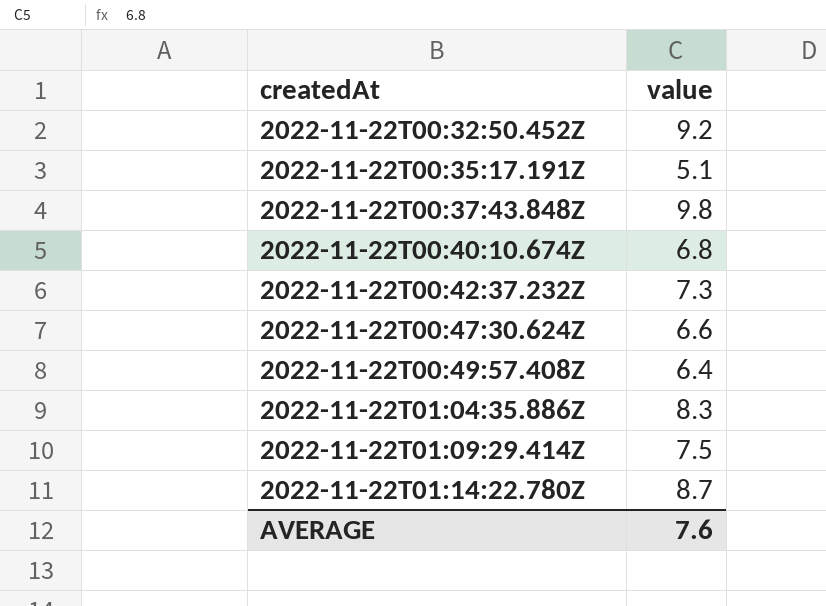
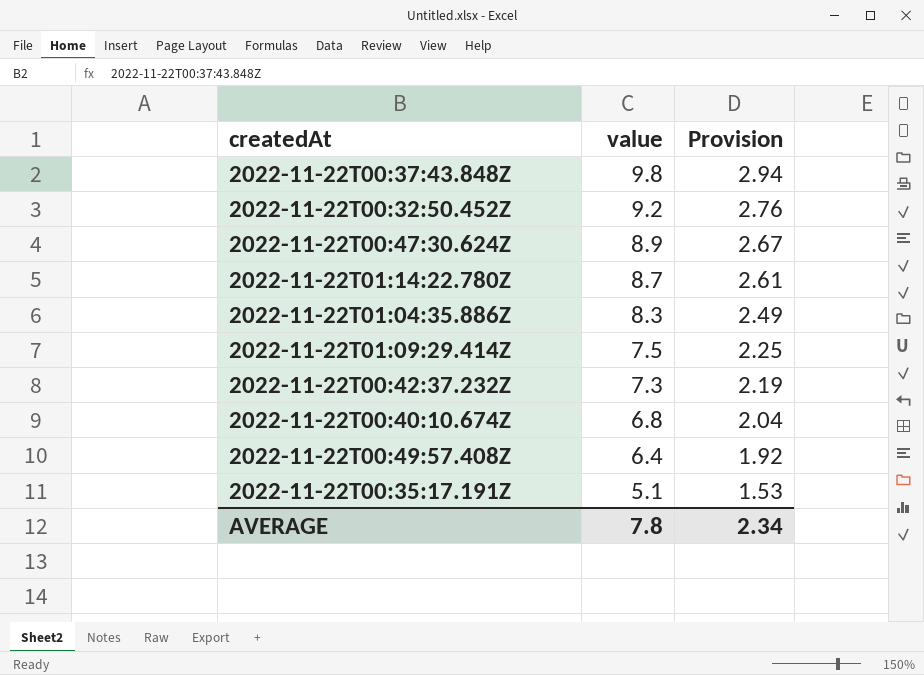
row order: createdAt ascending -> value descending
column Provision | formula: none -> [value] * 0.3
2022-11-22T00:47:30.624Z | value: 6.6 -> 8.9
AVERAGE | value: 7.6 -> 7.8

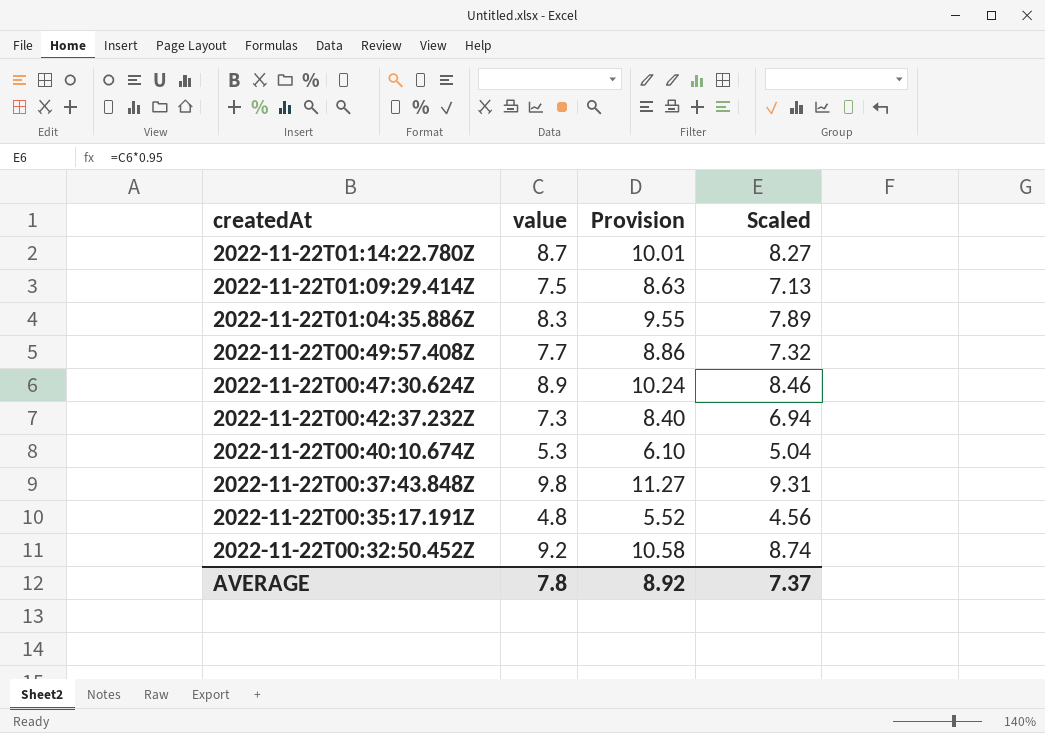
row order: value descending -> createdAt descending
column Provision | formula: [value] * 0.3 -> [value] * 1.15
column Scaled | formula: none -> [value] * 0.95
2022-11-22T00:49:57.408Z | value: 6.4 -> 7.7
2022-11-22T00:40:10.674Z | value: 6.8 -> 5.3
2022-11-22T00:35:17.191Z | value: 5.1 -> 4.8
AVERAGE | Provision: 2.34 -> 8.92

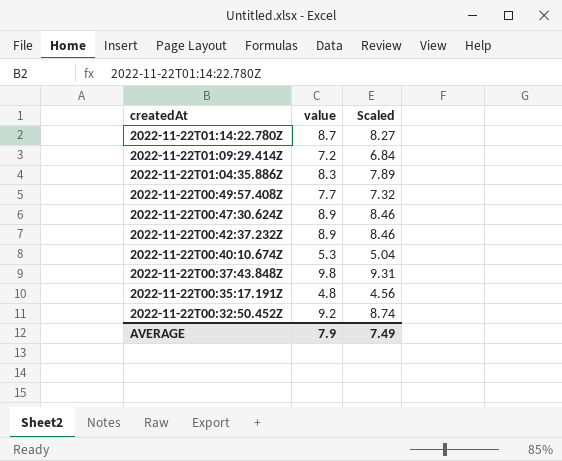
column Provision | formula: [value] * 1.15 -> none
2022-11-22T01:09:29.414Z | value: 7.5 -> 7.2
2022-11-22T01:09:29.414Z | Scaled: 7.13 -> 6.84
2022-11-22T00:42:37.232Z | value: 7.3 -> 8.9
2022-11-22T00:42:37.232Z | Scaled: 6.94 -> 8.46
AVERAGE | value: 7.8 -> 7.9
AVERAGE | Scaled: 7.37 -> 7.49

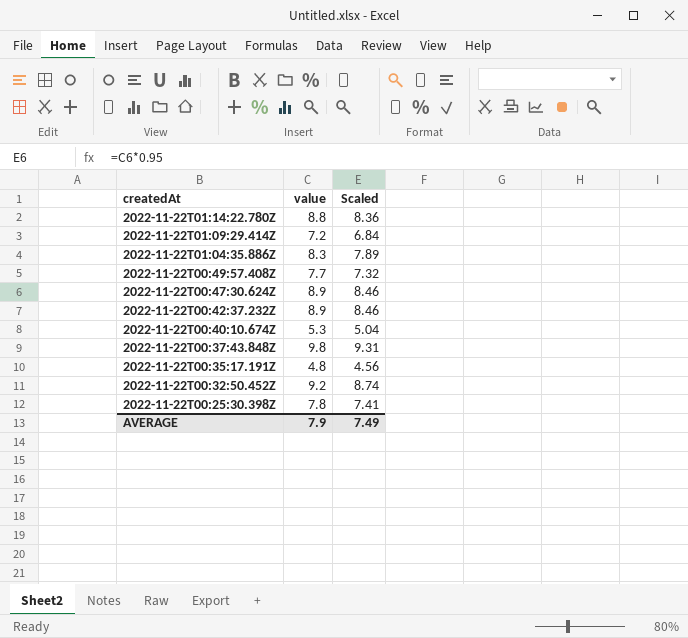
2022-11-22T01:14:22.780Z | value: 8.7 -> 8.8
2022-11-22T01:14:22.780Z | Scaled: 8.27 -> 8.36
row 2022-11-22T00:25:30.398Z: none -> 7.8 | 7.41

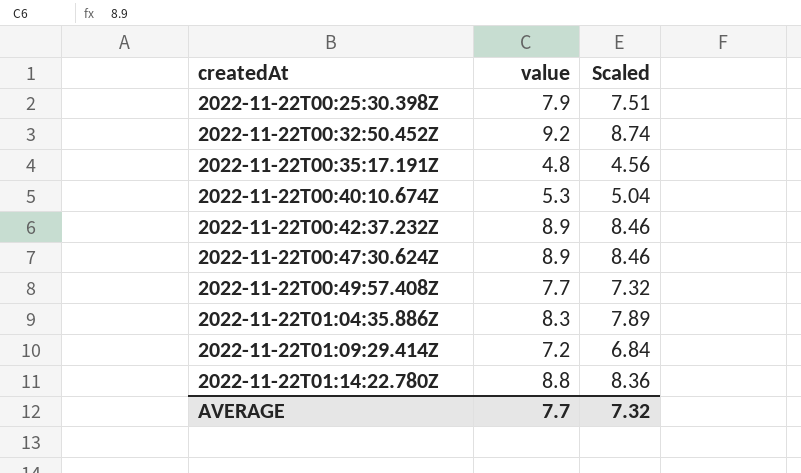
row order: createdAt descending -> createdAt ascending
row 2022-11-22T00:37:43.848Z: 9.8 | 9.31 -> none
2022-11-22T00:25:30.398Z | value: 7.8 -> 7.9
2022-11-22T00:25:30.398Z | Scaled: 7.41 -> 7.51
AVERAGE | value: 7.9 -> 7.7
AVERAGE | Scaled: 7.49 -> 7.32

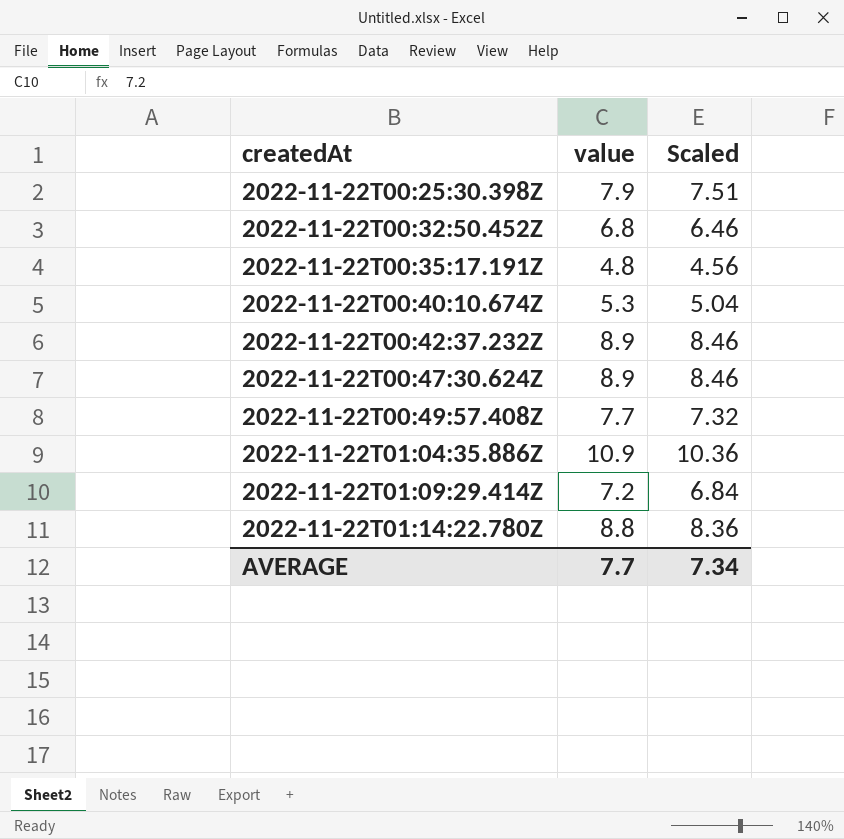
2022-11-22T00:32:50.452Z | value: 9.2 -> 6.8
2022-11-22T00:32:50.452Z | Scaled: 8.74 -> 6.46
2022-11-22T01:04:35.886Z | value: 8.3 -> 10.9
2022-11-22T01:04:35.886Z | Scaled: 7.89 -> 10.36
AVERAGE | Scaled: 7.32 -> 7.34

